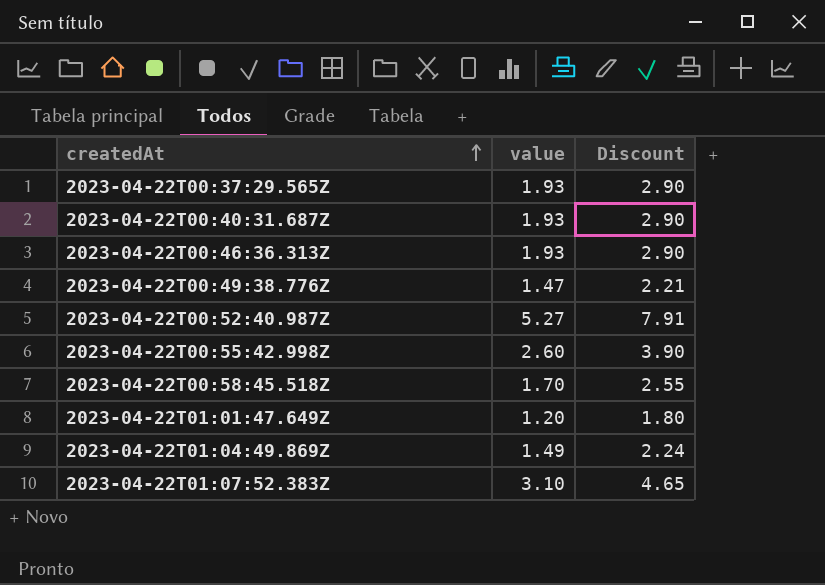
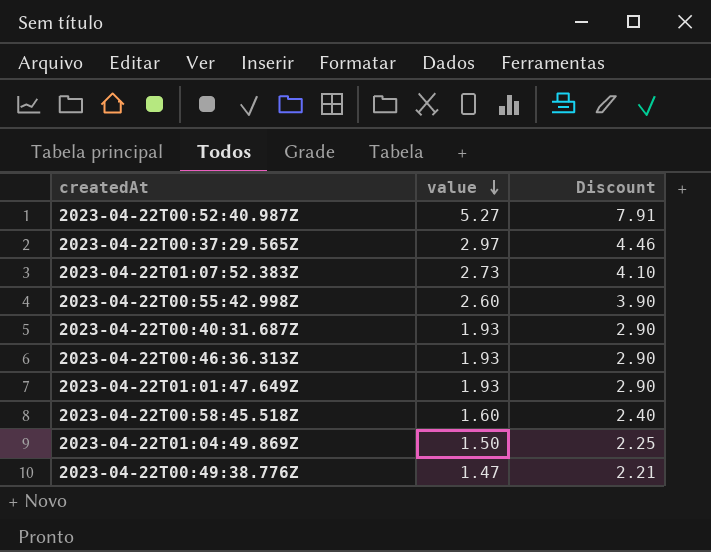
row order: createdAt ascending -> value descending
2023-04-22T00:37:29.565Z | value: 1.93 -> 2.97
2023-04-22T00:37:29.565Z | Discount: 2.90 -> 4.46
2023-04-22T01:07:52.383Z | value: 3.10 -> 2.73
2023-04-22T01:07:52.383Z | Discount: 4.65 -> 4.10
2023-04-22T01:01:47.649Z | value: 1.20 -> 1.93
2023-04-22T01:01:47.649Z | Discount: 1.80 -> 2.90
2023-04-22T00:58:45.518Z | value: 1.70 -> 1.60
2023-04-22T00:58:45.518Z | Discount: 2.55 -> 2.40
2023-04-22T01:04:49.869Z | value: 1.49 -> 1.50
2023-04-22T01:04:49.869Z | Discount: 2.24 -> 2.25

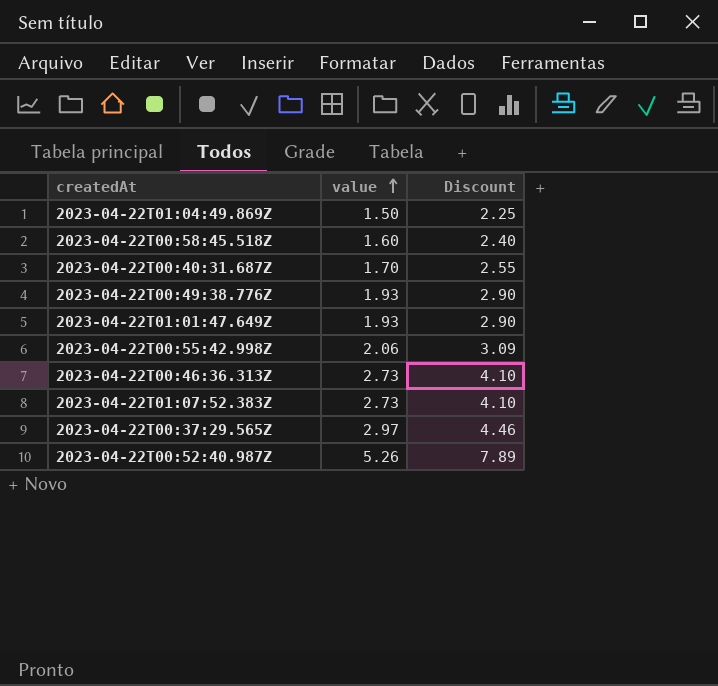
row order: value descending -> value ascending
2023-04-22T00:40:31.687Z | value: 1.93 -> 1.70
2023-04-22T00:40:31.687Z | Discount: 2.90 -> 2.55
2023-04-22T00:49:38.776Z | value: 1.47 -> 1.93
2023-04-22T00:49:38.776Z | Discount: 2.21 -> 2.90
2023-04-22T00:55:42.998Z | value: 2.60 -> 2.06
2023-04-22T00:55:42.998Z | Discount: 3.90 -> 3.09
2023-04-22T00:46:36.313Z | value: 1.93 -> 2.73
2023-04-22T00:46:36.313Z | Discount: 2.90 -> 4.10
2023-04-22T00:52:40.987Z | value: 5.27 -> 5.26
2023-04-22T00:52:40.987Z | Discount: 7.91 -> 7.89

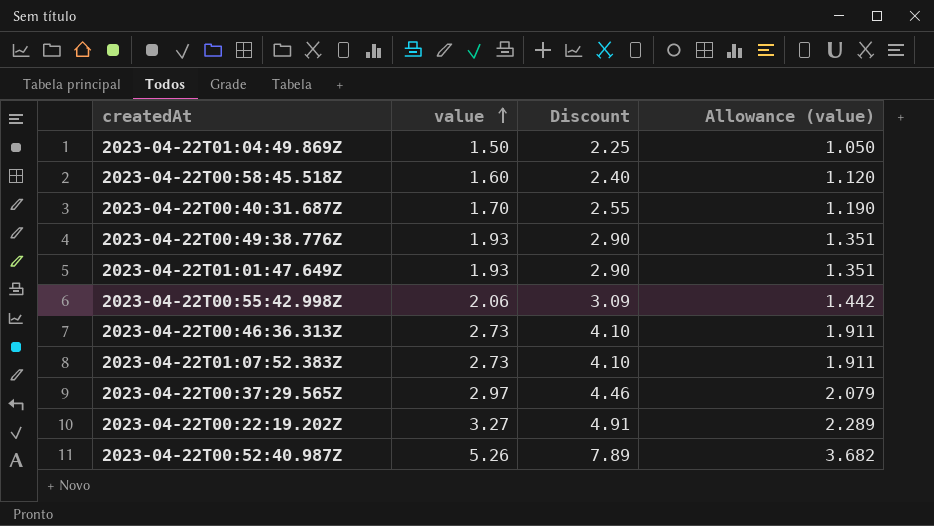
column Allowance (value) | formula: none -> [value] * 0.7
row 2023-04-22T00:22:19.202Z: none -> 3.27 | 4.91 | 2.289

